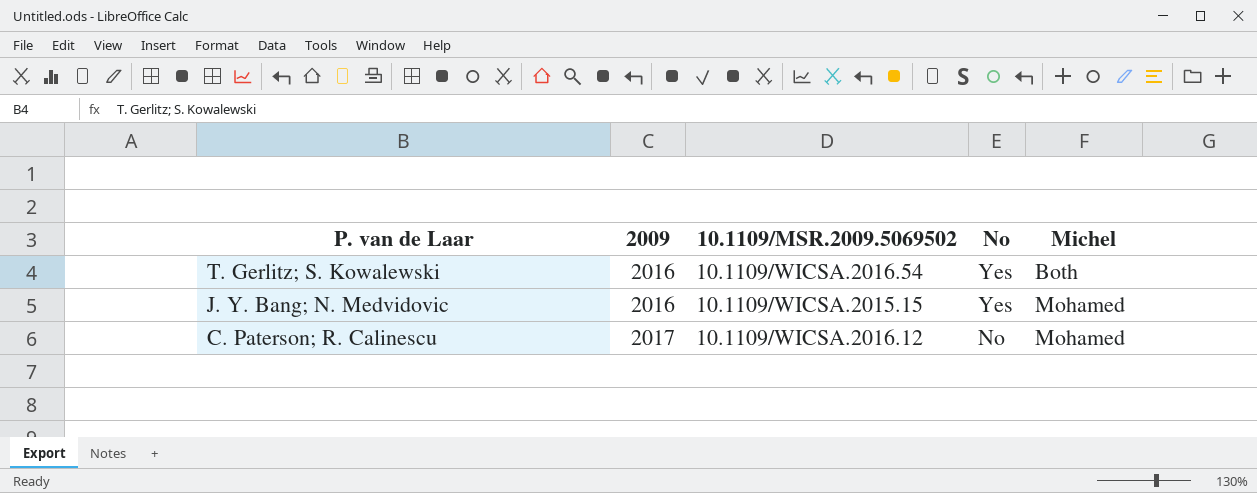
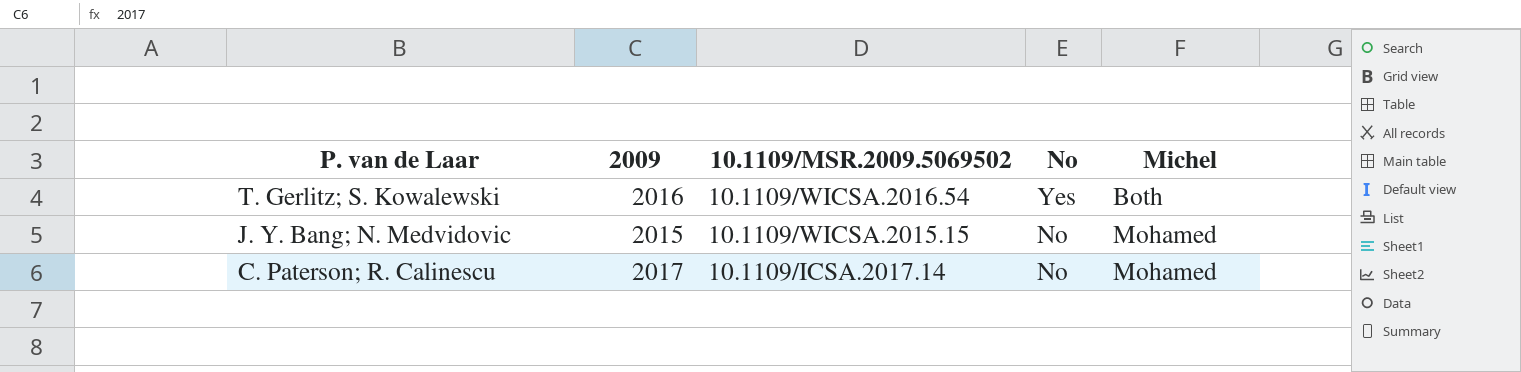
J. Y. Bang; N. Medvidovic | 2009: 2016 -> 2015
J. Y. Bang; N. Medvidovic | No: Yes -> No
C. Paterson; R. Calinescu | 10.1109/MSR.2009.5069502: 10.1109/WICSA.2016.12 -> 10.1109/ICSA.2017.14

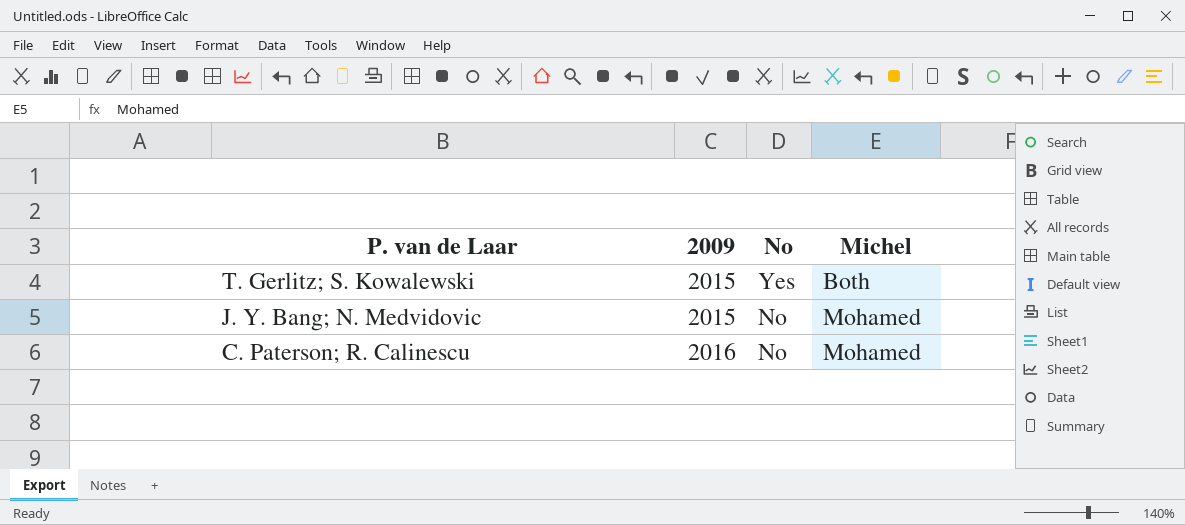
column 10.1109/MSR.2009.5069502 | position: 3 -> none
T. Gerlitz; S. Kowalewski | 2009: 2016 -> 2015
C. Paterson; R. Calinescu | 2009: 2017 -> 2016

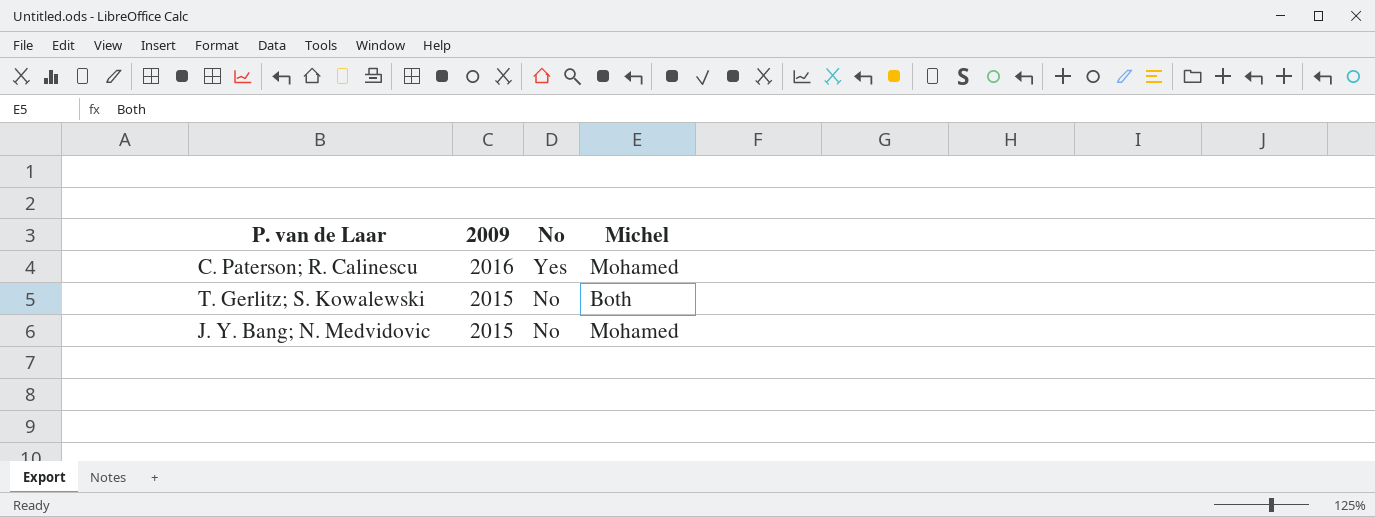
row order: P. van de Laar descending -> 2009 descending
C. Paterson; R. Calinescu | No: No -> Yes
T. Gerlitz; S. Kowalewski | No: Yes -> No

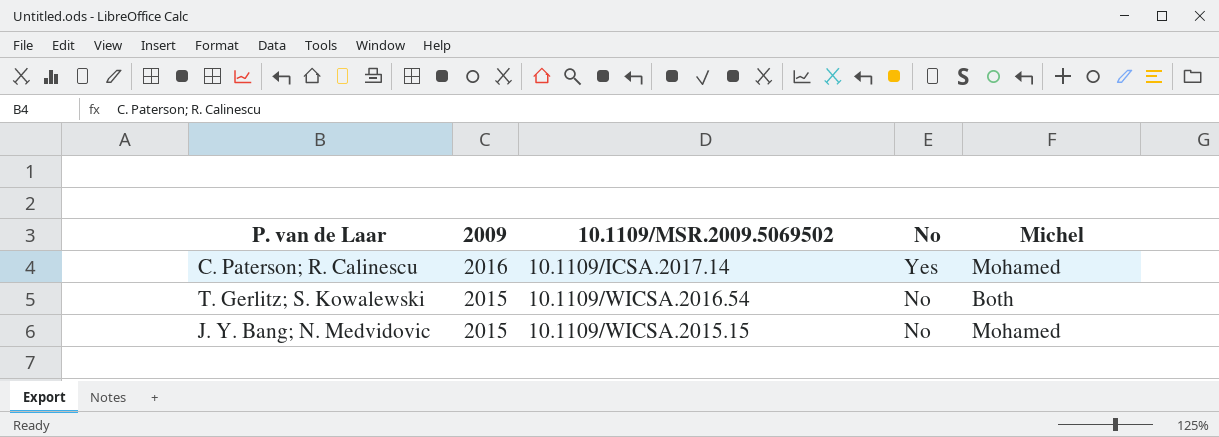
column 10.1109/MSR.2009.5069502 | position: none -> 3

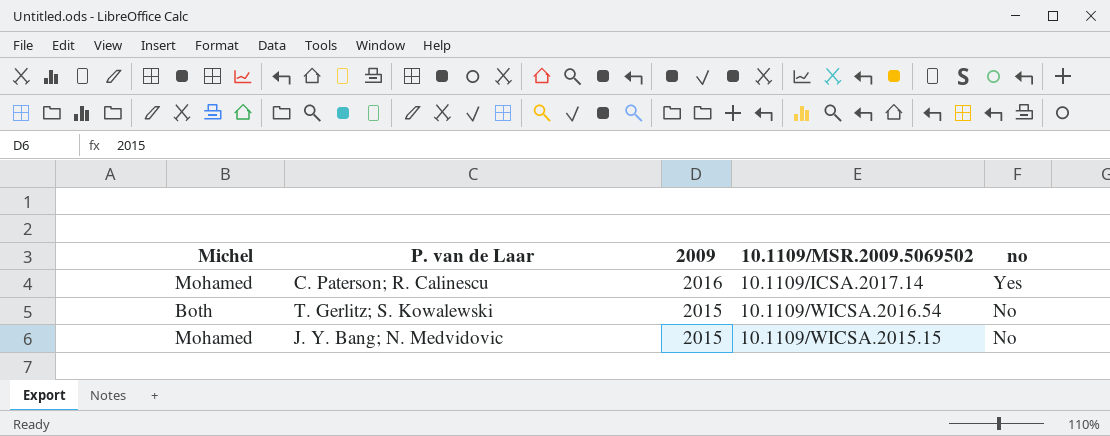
column Michel | position: 5 -> 1
column name: No -> no

